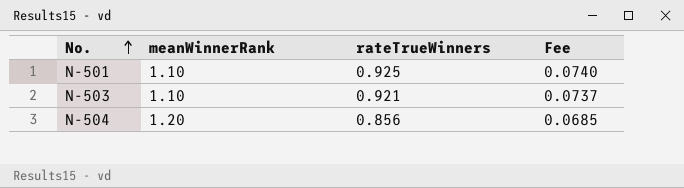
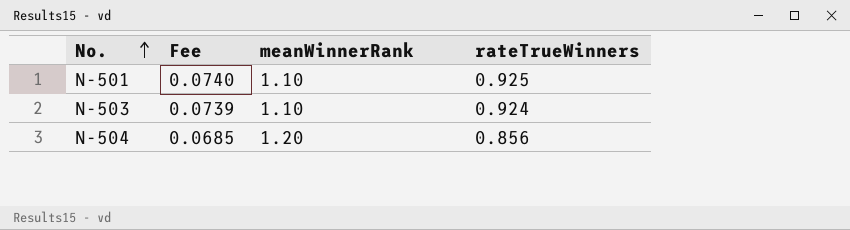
column Fee | position: 4 -> 2
N-503 | Fee: 0.0737 -> 0.0739
N-503 | rateTrueWinners: 0.921 -> 0.924

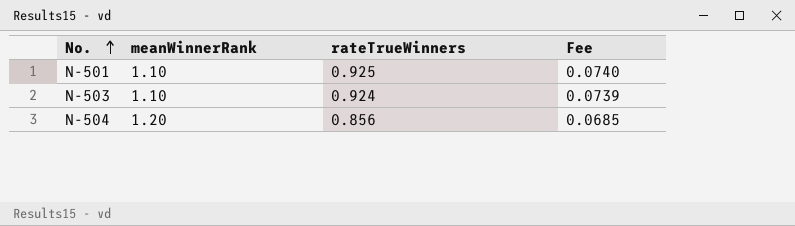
column Fee | position: 2 -> 4

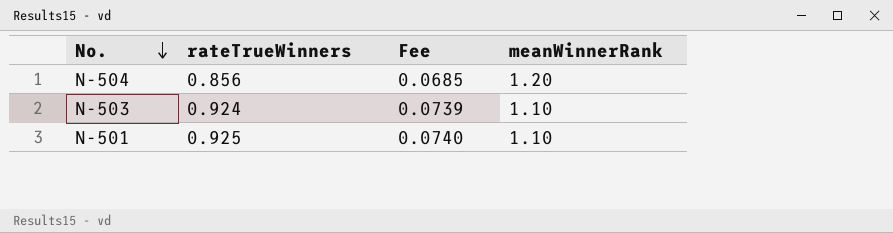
row order: No. ascending -> No. descending
column meanWinnerRank | position: 2 -> 4

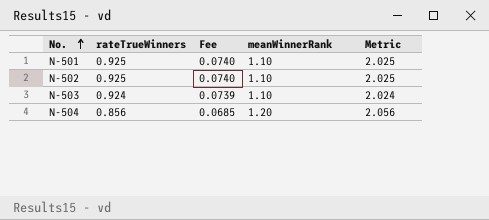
row order: No. descending -> No. ascending
column Metric | formula: none -> [rateTrueWinners] + [meanWinnerRank]
row N-502: none -> 0.925 | 0.0740 | 1.10 | 2.025

